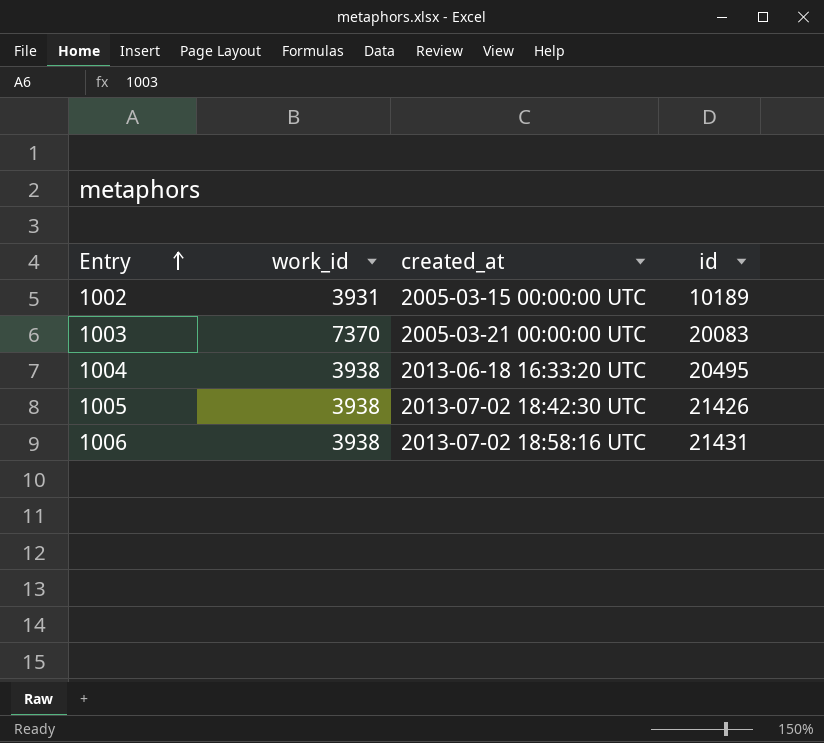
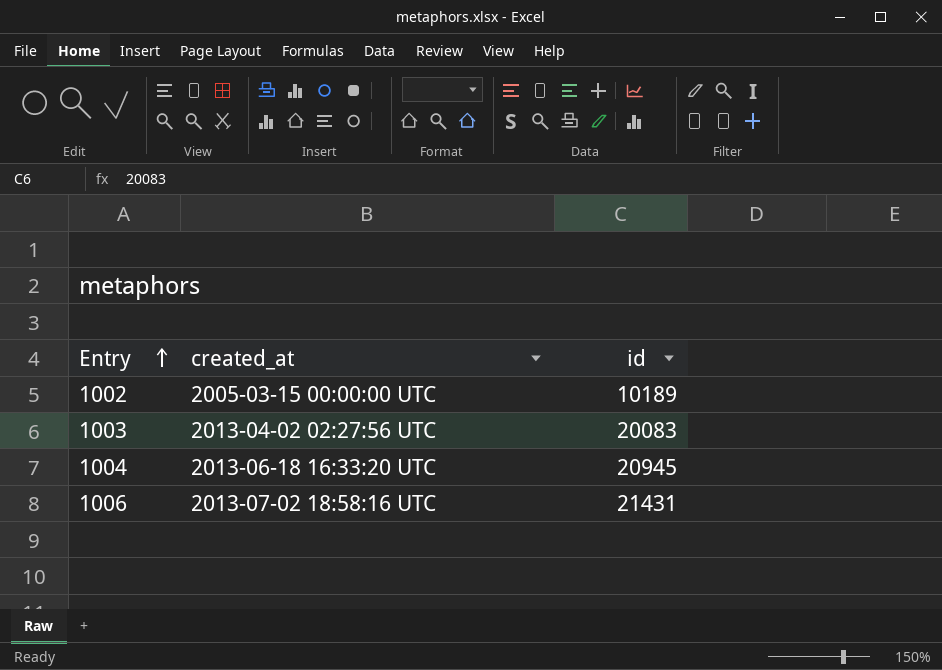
column work_id | position: 2 -> none
row 1005: 3938 | 2013-07-02 18:42:30 UTC | 21426 -> none
1003 | created_at: 2005-03-21 00:00:00 UTC -> 2013-04-02 02:27:56 UTC
1004 | id: 20495 -> 20945

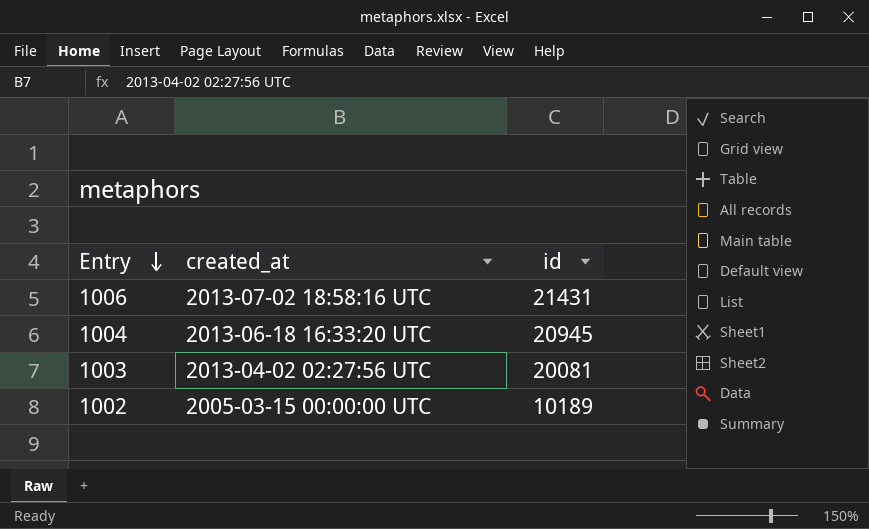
row order: Entry ascending -> Entry descending
1003 | id: 20083 -> 20081

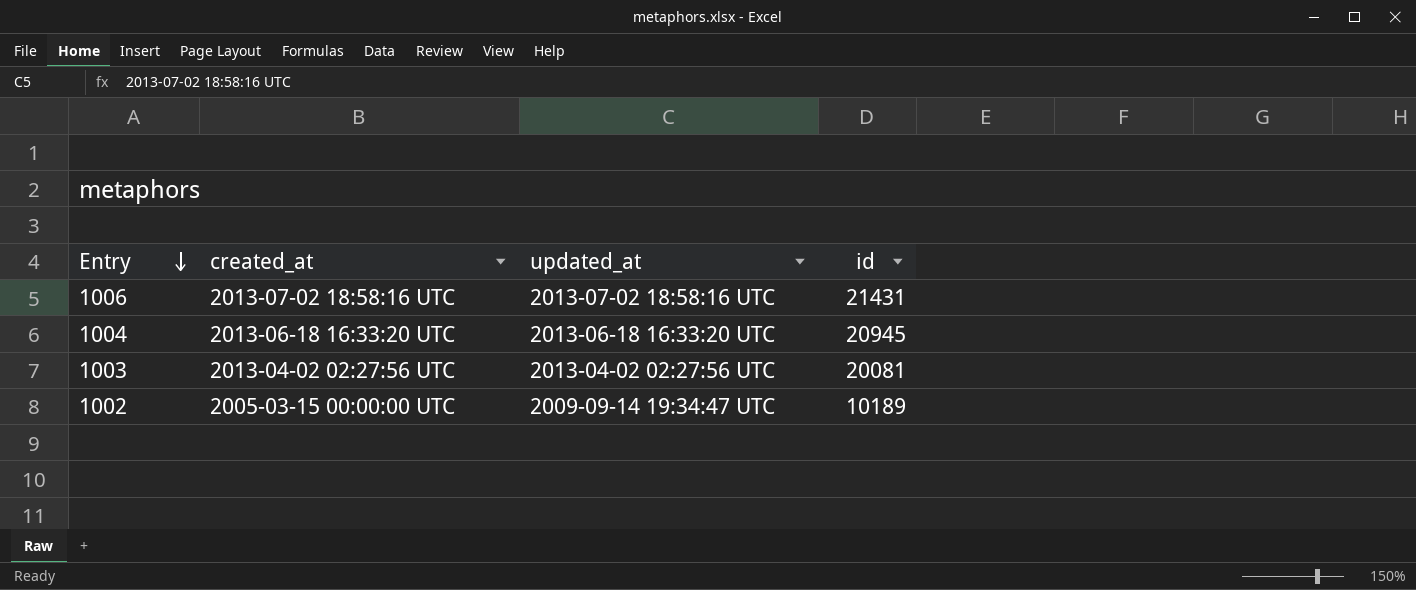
column updated_at | position: none -> 3

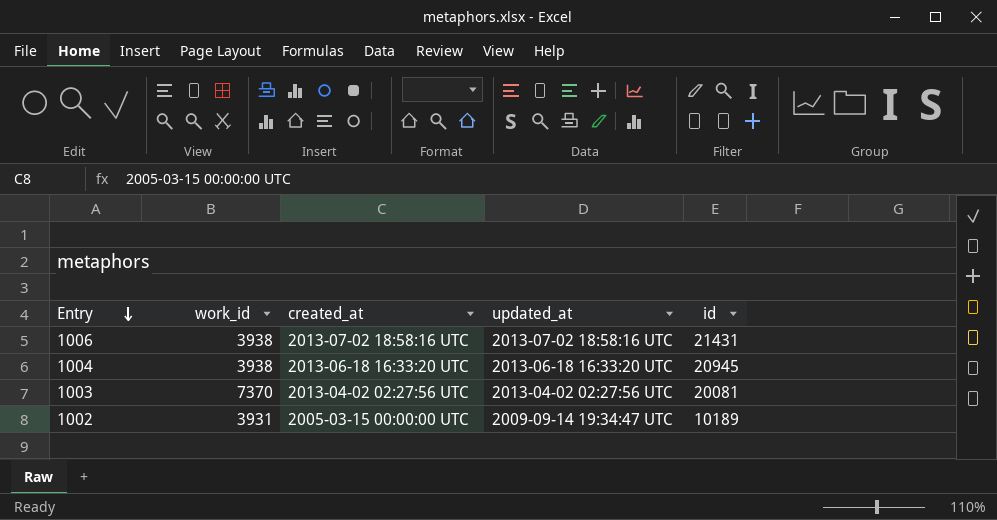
column work_id | position: none -> 2

